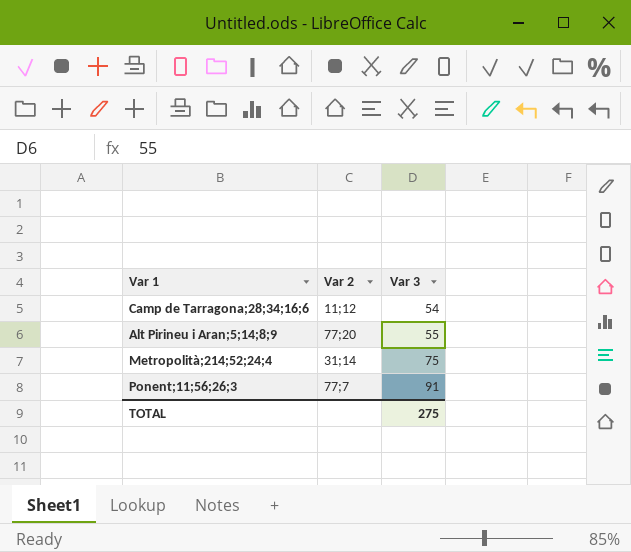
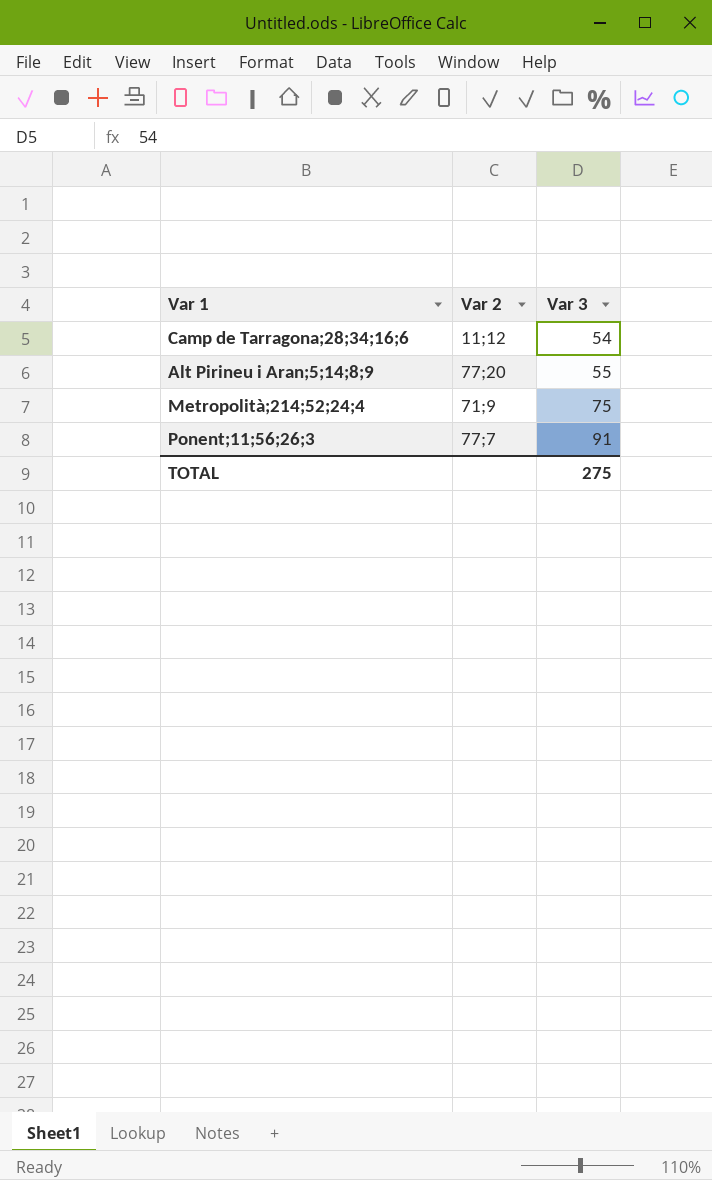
Metropolità;214;52;24;4 | Var 2: 31;14 -> 71;9

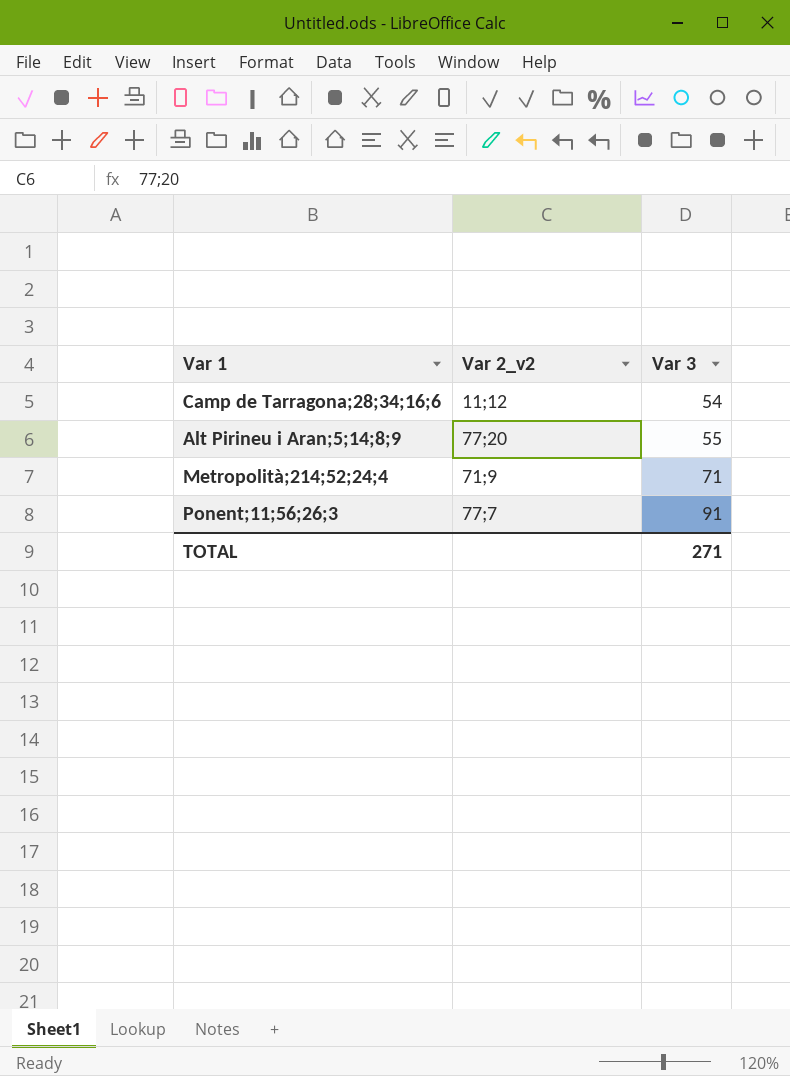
column name: Var 2 -> Var 2_v2
Metropolità;214;52;24;4 | Var 3: 75 -> 71
TOTAL | Var 3: 275 -> 271

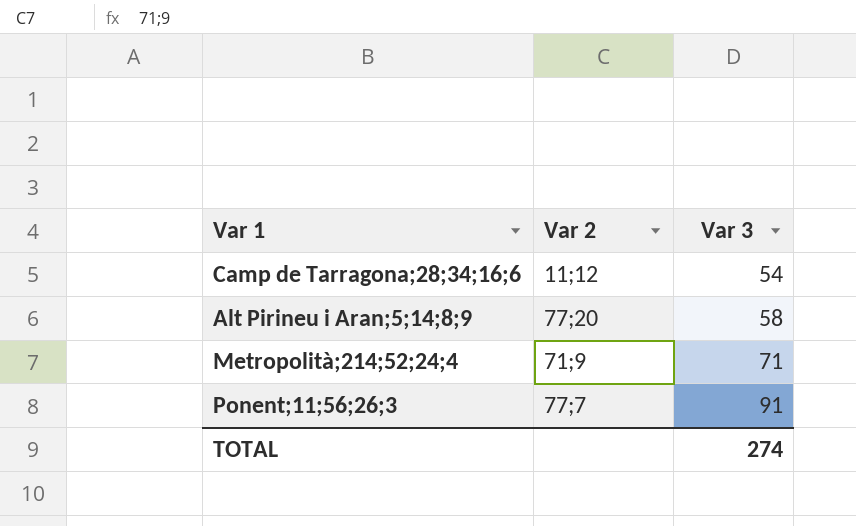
column name: Var 2_v2 -> Var 2
Alt Pirineu i Aran;5;14;8;9 | Var 3: 55 -> 58
TOTAL | Var 3: 271 -> 274

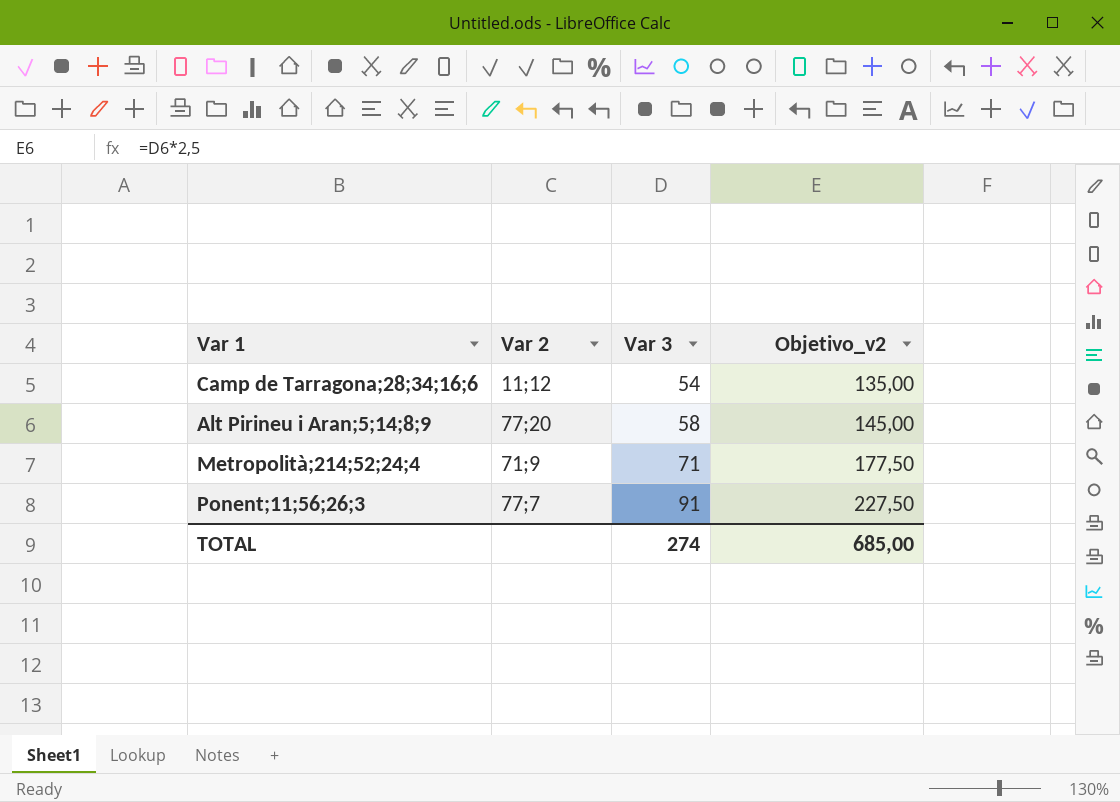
column Objetivo_v2 | formula: none -> [Var 3] * 2,5

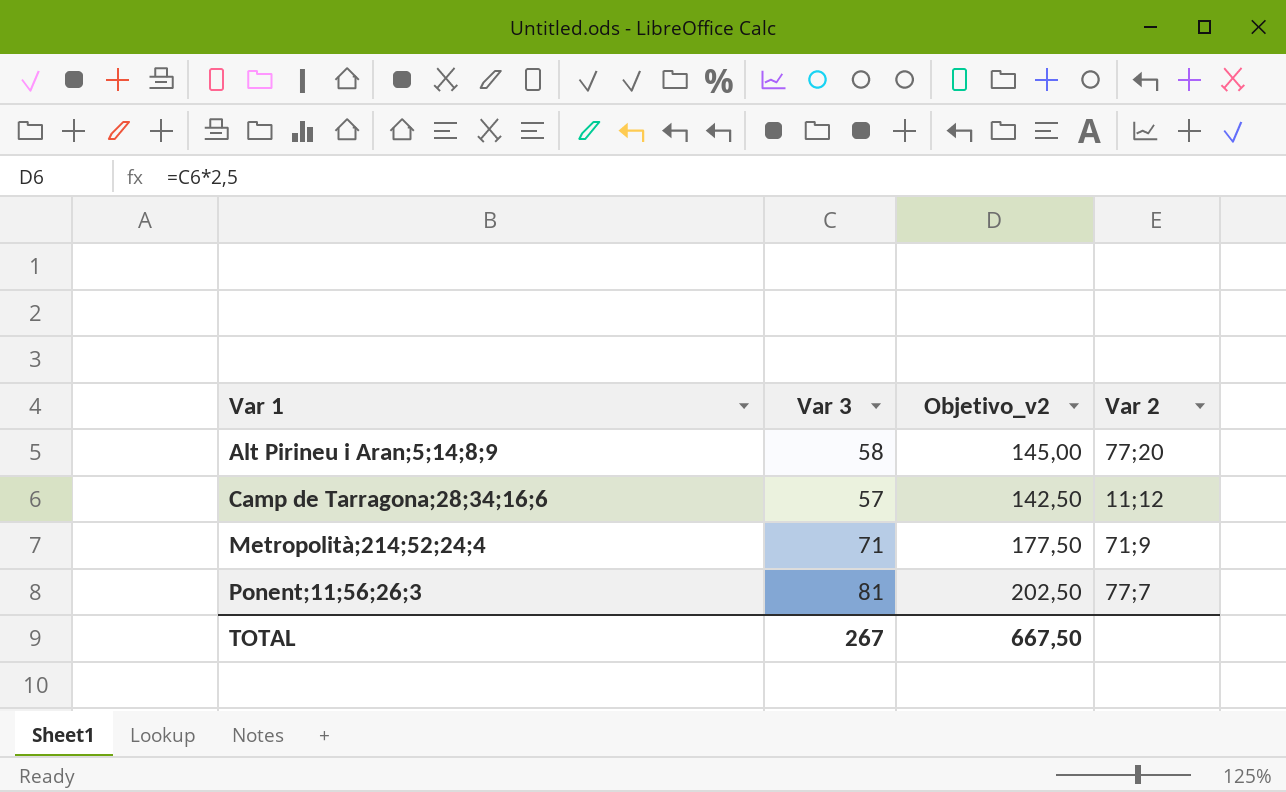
row order: Var 3 ascending -> Var 1 ascending
column Var 2 | position: 2 -> 4
Camp de Tarragona;28;34;16;6 | Var 3: 54 -> 57
Camp de Tarragona;28;34;16;6 | Objetivo_v2: 135,00 -> 142,50
Ponent;11;56;26;3 | Var 3: 91 -> 81
Ponent;11;56;26;3 | Objetivo_v2: 227,50 -> 202,50
TOTAL | Var 3: 274 -> 267
TOTAL | Objetivo_v2: 685,00 -> 667,50

